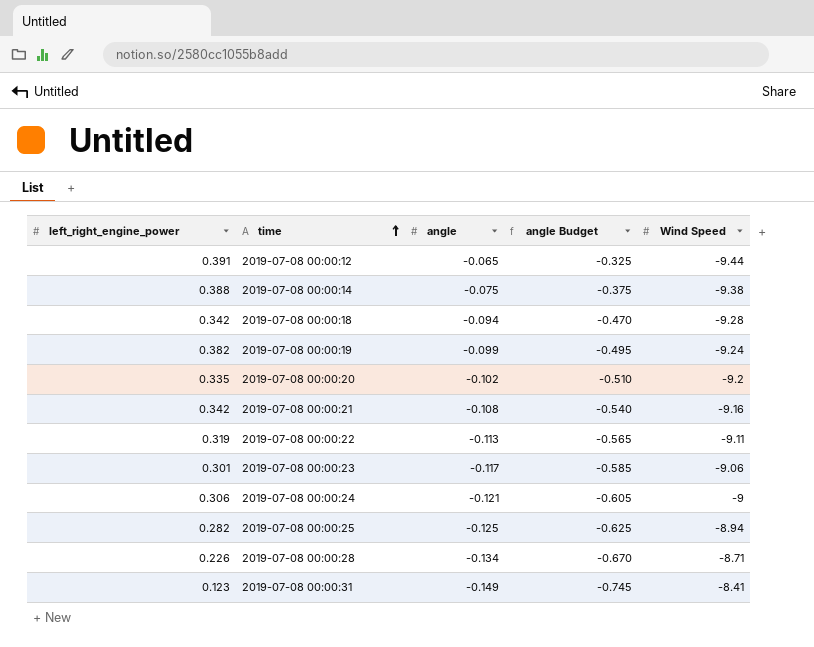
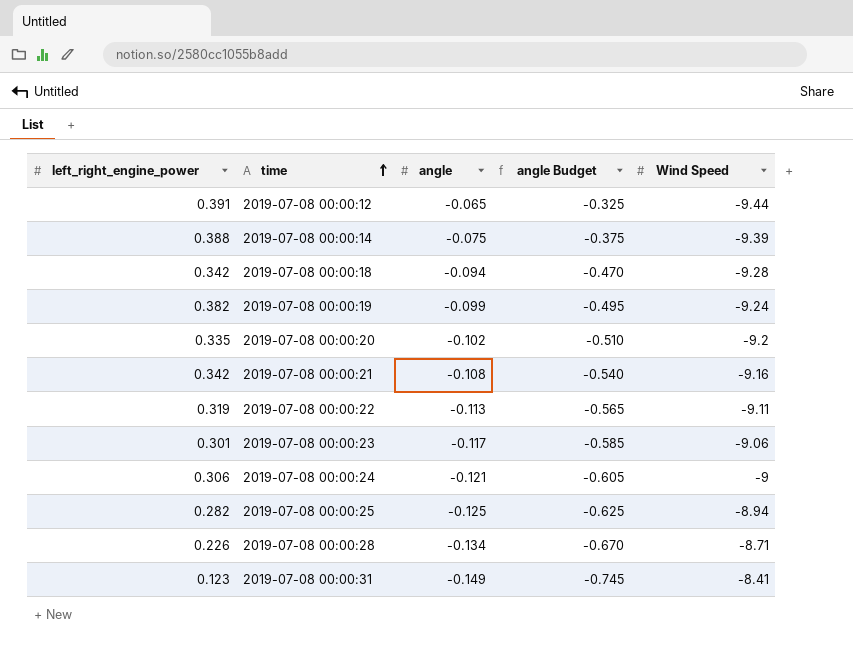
2019-07-08 00:00:14 | Wind Speed: -9.38 -> -9.39

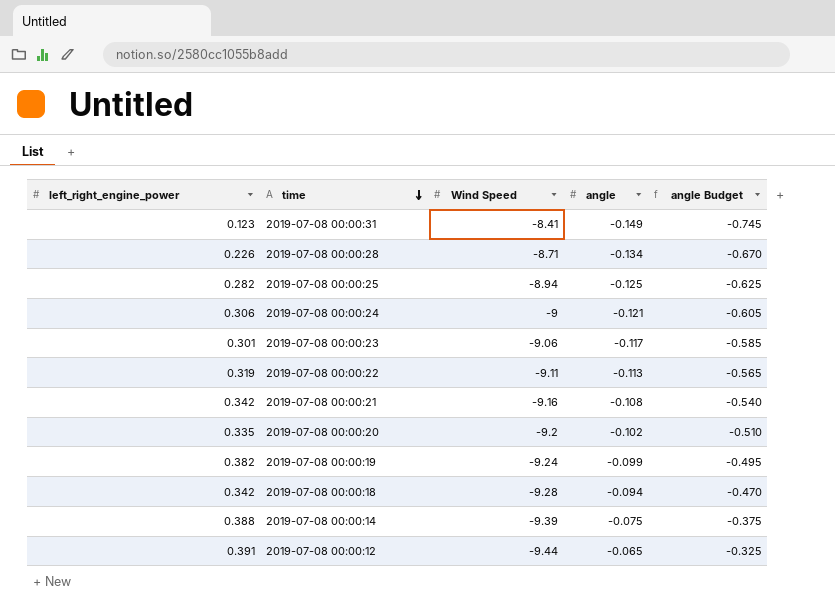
row order: time ascending -> time descending
column Wind Speed | position: 5 -> 3

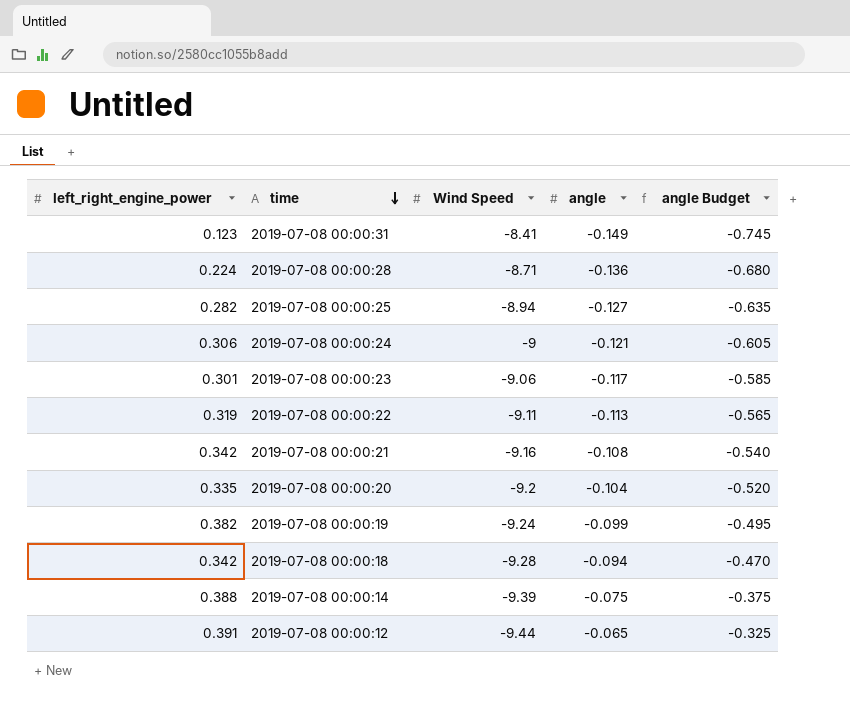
2019-07-08 00:00:28 | left_right_engine_power: 0.226 -> 0.224
2019-07-08 00:00:28 | angle: -0.134 -> -0.136
2019-07-08 00:00:28 | angle Budget: -0.670 -> -0.680
2019-07-08 00:00:25 | angle: -0.125 -> -0.127
2019-07-08 00:00:25 | angle Budget: -0.625 -> -0.635
2019-07-08 00:00:20 | angle: -0.102 -> -0.104
2019-07-08 00:00:20 | angle Budget: -0.510 -> -0.520

